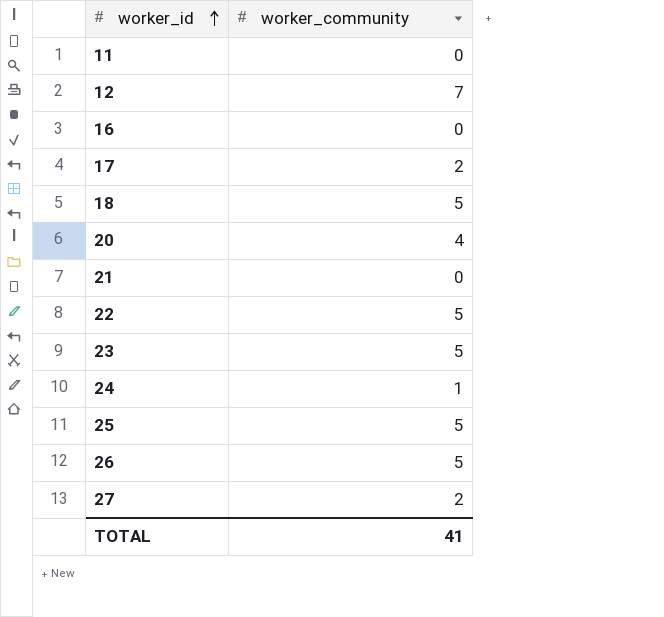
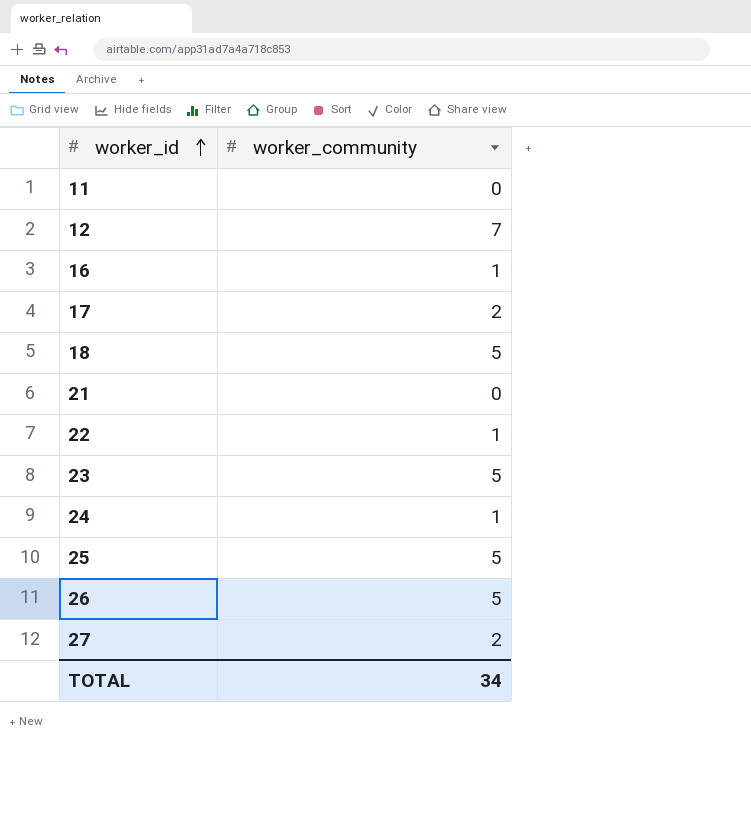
row 20: 4 -> none
16 | worker_community: 0 -> 1
22 | worker_community: 5 -> 1
TOTAL | worker_community: 41 -> 34

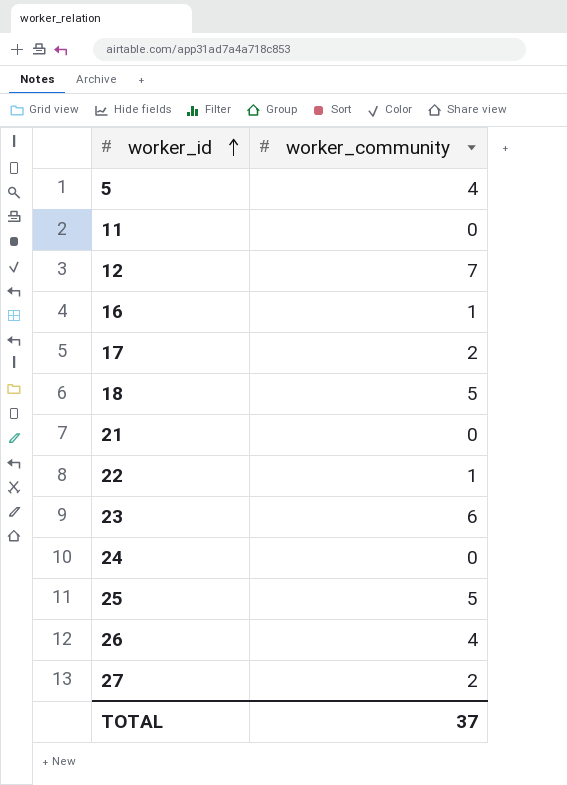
row 5: none -> 4
23 | worker_community: 5 -> 6
24 | worker_community: 1 -> 0
26 | worker_community: 5 -> 4
TOTAL | worker_community: 34 -> 37

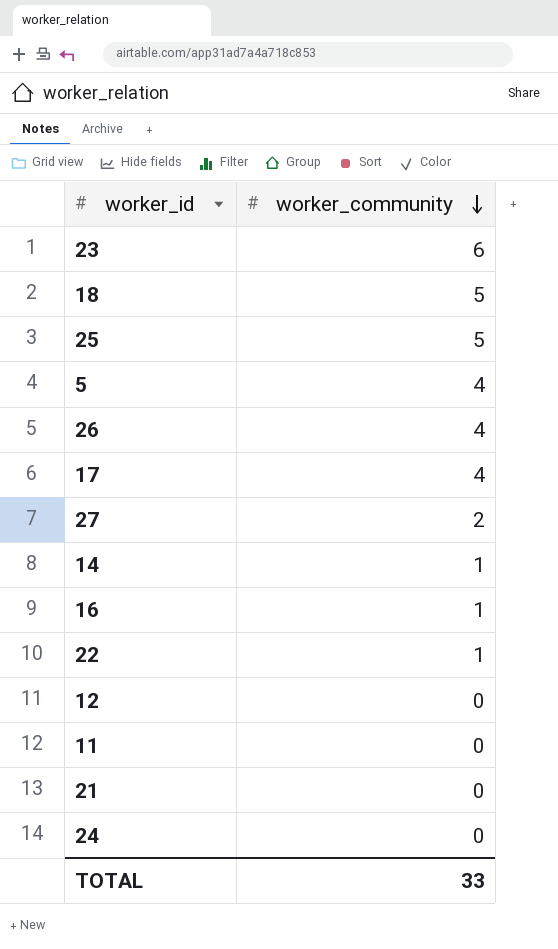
row order: worker_id ascending -> worker_community descending
17 | worker_community: 2 -> 4
row 14: none -> 1
12 | worker_community: 7 -> 0
TOTAL | worker_community: 37 -> 33

